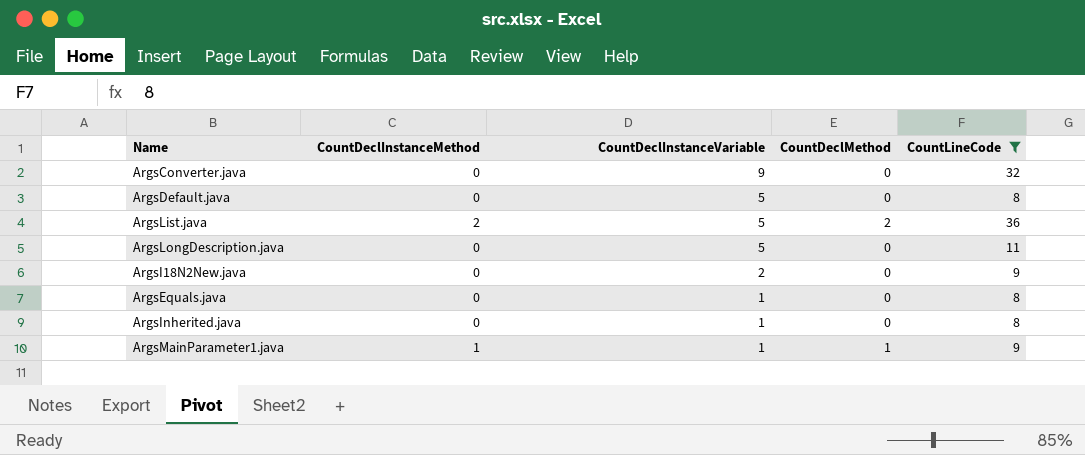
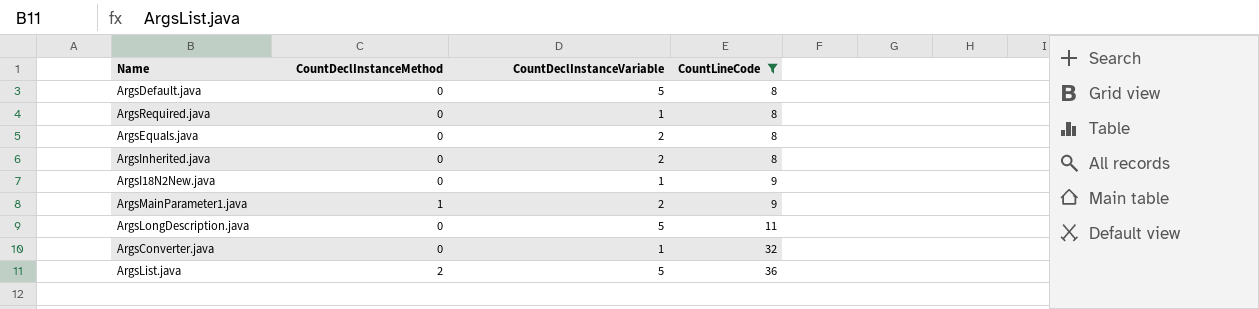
row order: CountDeclInstanceVariable descending -> CountLineCode ascending
column CountDeclMethod | position: 4 -> none
row ArgsRequired.java: none -> 0 | 1 | 8
ArgsEquals.java | CountDeclInstanceVariable: 1 -> 2
ArgsInherited.java | CountDeclInstanceVariable: 1 -> 2
ArgsI18N2New.java | CountDeclInstanceVariable: 2 -> 1
ArgsMainParameter1.java | CountDeclInstanceVariable: 1 -> 2
ArgsConverter.java | CountDeclInstanceVariable: 9 -> 1

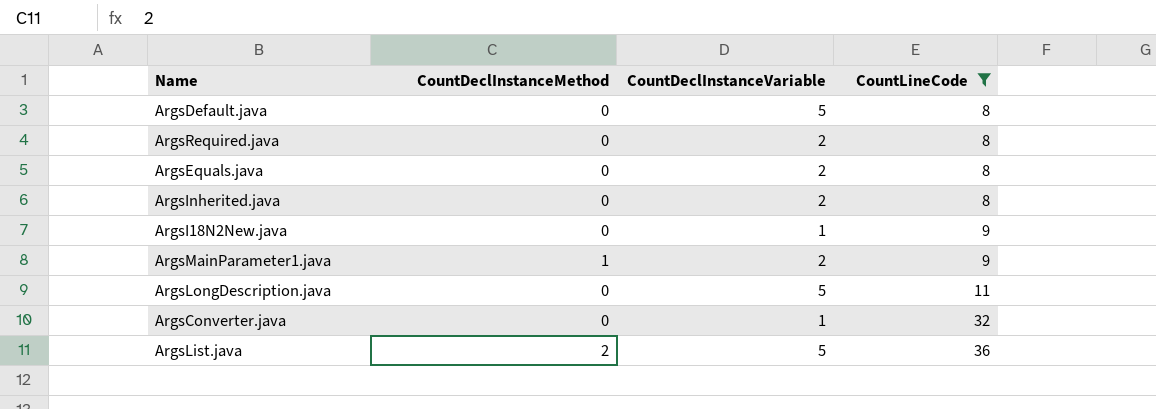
ArgsRequired.java | CountDeclInstanceVariable: 1 -> 2

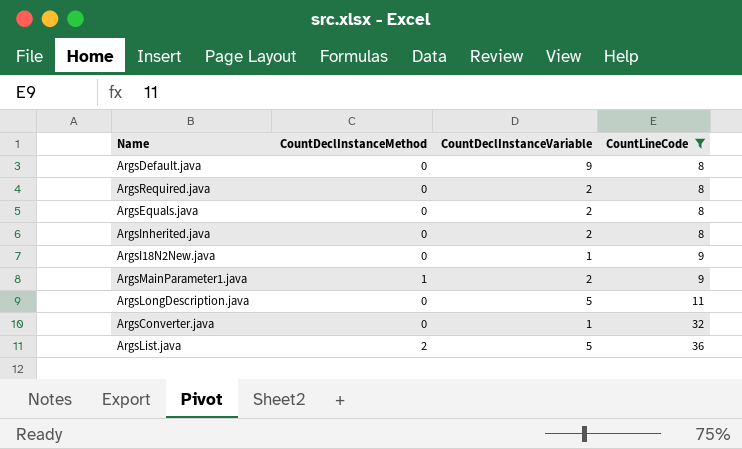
ArgsDefault.java | CountDeclInstanceVariable: 5 -> 9

